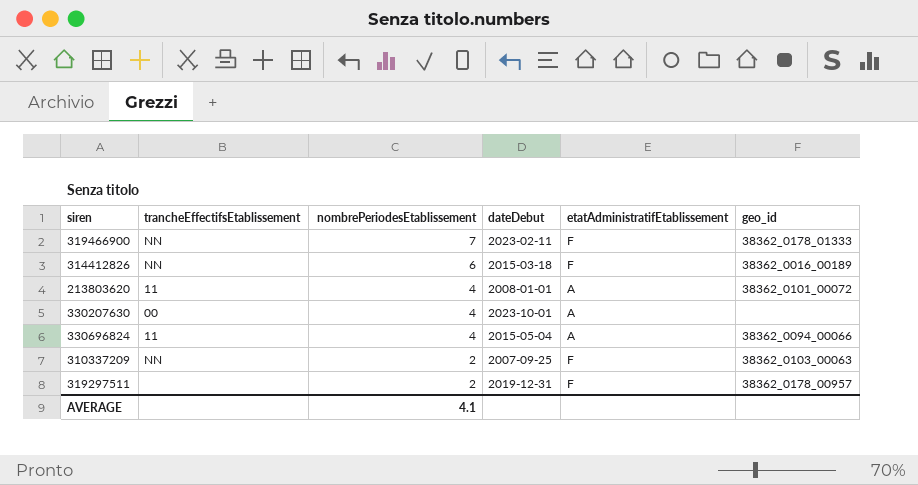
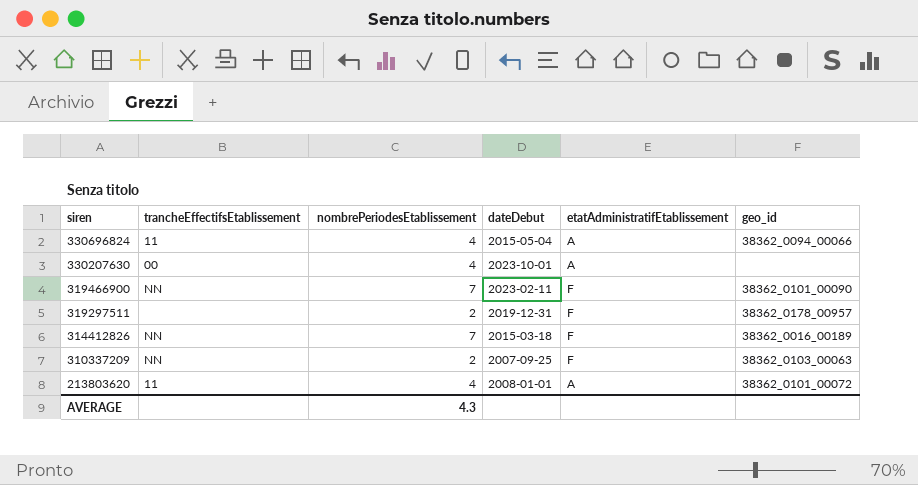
row order: nombrePeriodesEtablissement descending -> siren descending
319466900 | geo_id: 38362_0178_01333 -> 38362_0101_00090
314412826 | nombrePeriodesEtablissement: 6 -> 7
AVERAGE | nombrePeriodesEtablissement: 4.1 -> 4.3

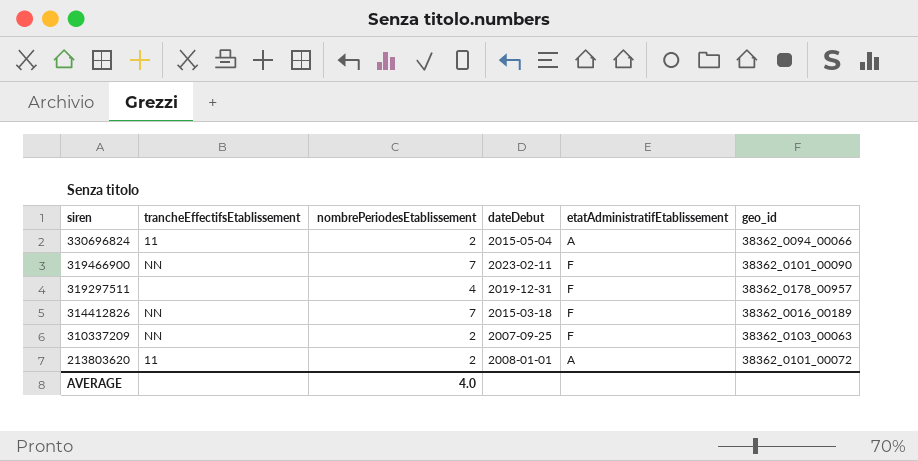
row 330207630: 00 | 4 | 2023-10-01 | A | none -> none
330696824 | nombrePeriodesEtablissement: 4 -> 2
319297511 | nombrePeriodesEtablissement: 2 -> 4
213803620 | nombrePeriodesEtablissement: 4 -> 2
AVERAGE | nombrePeriodesEtablissement: 4.3 -> 4.0

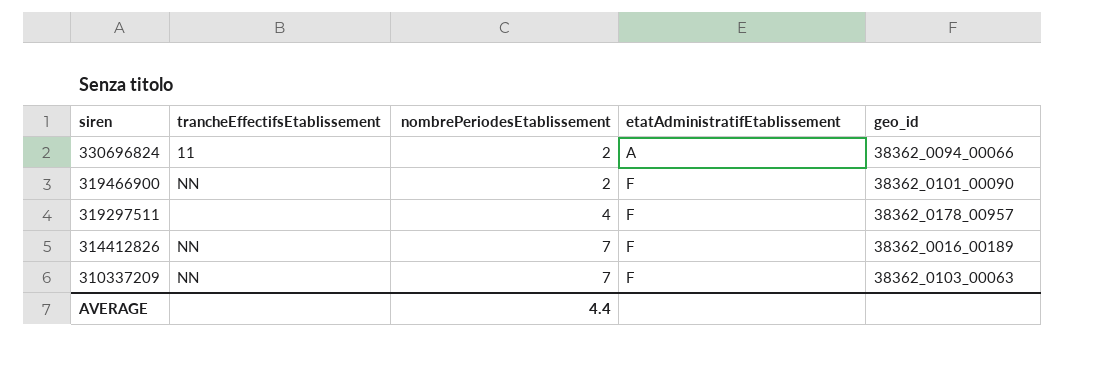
column dateDebut | position: 4 -> none
row 213803620: 11 | 2 | 2008-01-01 | A | 38362_0101_00072 -> none
319466900 | nombrePeriodesEtablissement: 7 -> 2
310337209 | nombrePeriodesEtablissement: 2 -> 7
AVERAGE | nombrePeriodesEtablissement: 4.0 -> 4.4

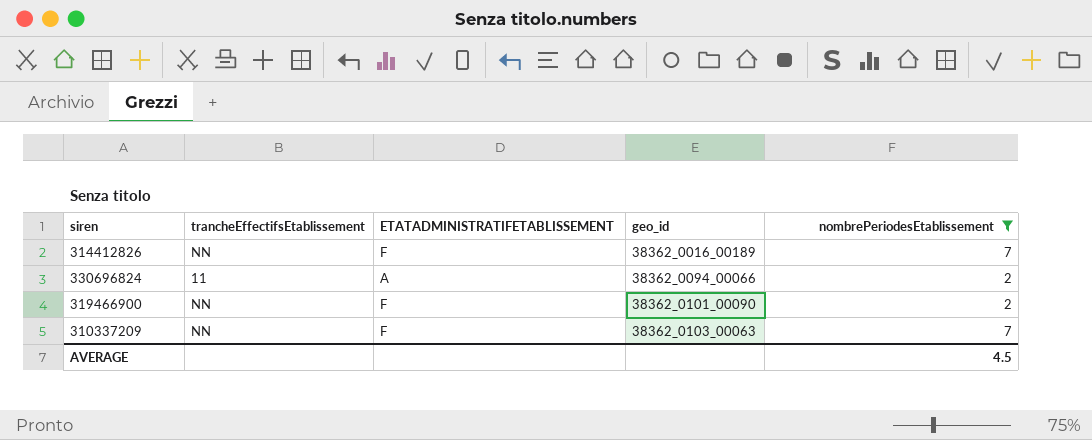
filter: none -> nombrePeriodesEtablissement != 4
row order: siren descending -> geo_id ascending
column name: etatAdministratifEtablissement -> ETATADMINISTRATIFETABLISSEMENT
column nombrePeriodesEtablissement | position: 3 -> 5
AVERAGE | nombrePeriodesEtablissement: 4.4 -> 4.5

